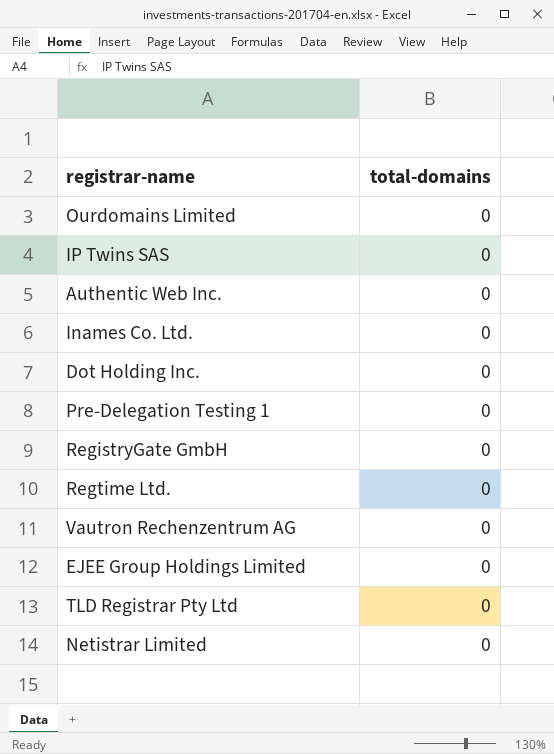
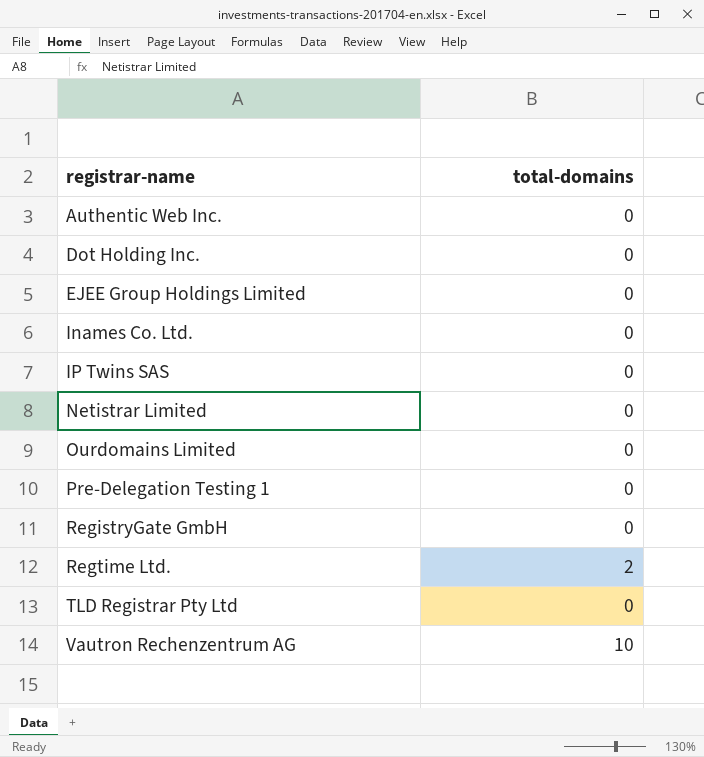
row order: none -> registrar-name ascending
Regtime Ltd. | total-domains: 0 -> 2
Vautron Rechenzentrum AG | total-domains: 0 -> 10

